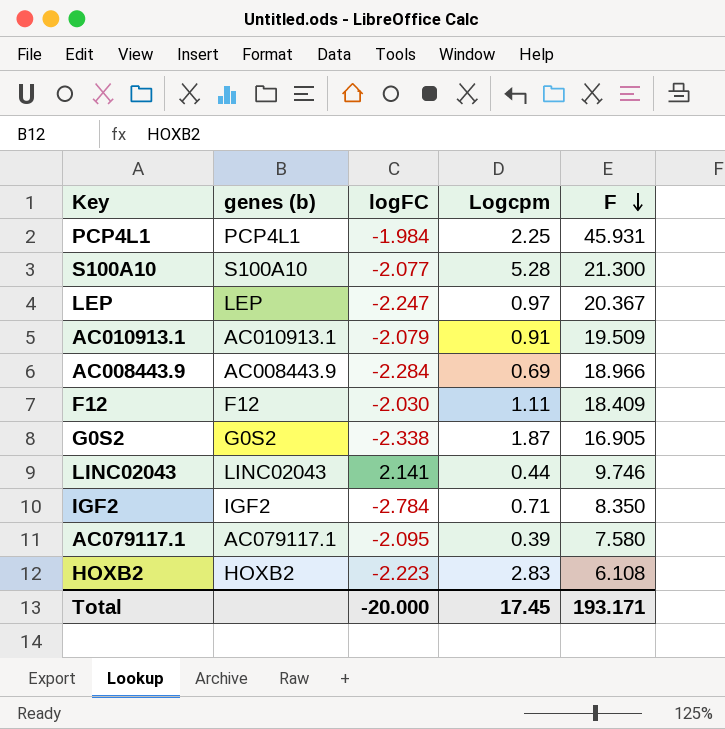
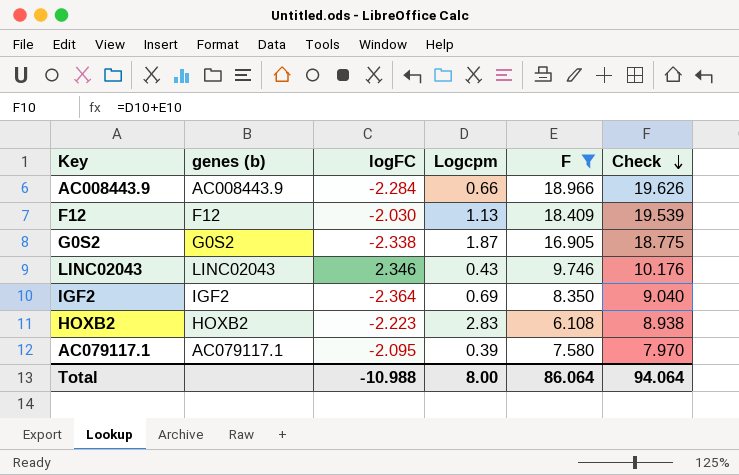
filter: none -> F <= 18.966
row order: F descending -> Check descending
column Check | formula: none -> [Logcpm] + [F]
AC008443.9 | Logcpm: 0.69 -> 0.66
F12 | Logcpm: 1.11 -> 1.13
LINC02043 | logFC: 2.141 -> 2.346
LINC02043 | Logcpm: 0.44 -> 0.43
IGF2 | logFC: -2.784 -> -2.364
IGF2 | Logcpm: 0.71 -> 0.69
Total | logFC: -20.000 -> -10.988
Total | Logcpm: 17.45 -> 8.00
Total | F: 193.171 -> 86.064

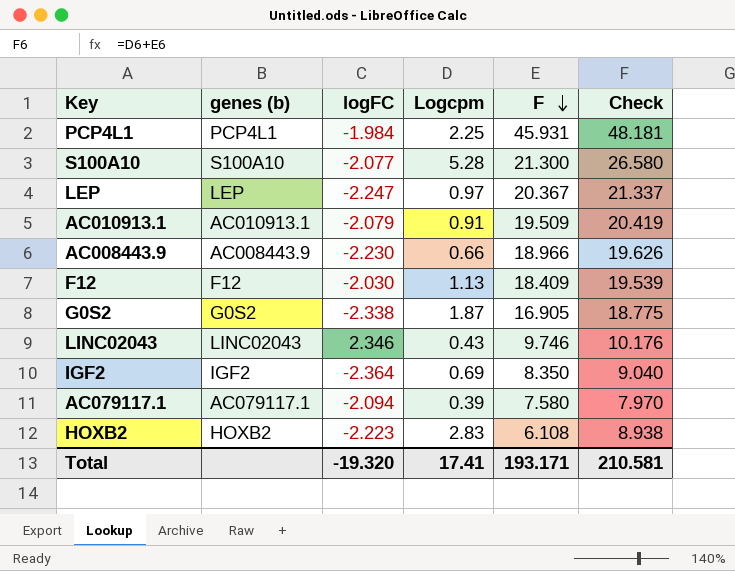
filter: F <= 18.966 -> none
row order: Check descending -> F descending
AC008443.9 | logFC: -2.284 -> -2.230
AC079117.1 | logFC: -2.095 -> -2.094
Total | logFC: -10.988 -> -19.320
Total | Logcpm: 8.00 -> 17.41
Total | F: 86.064 -> 193.171
Total | Check: 94.064 -> 210.581

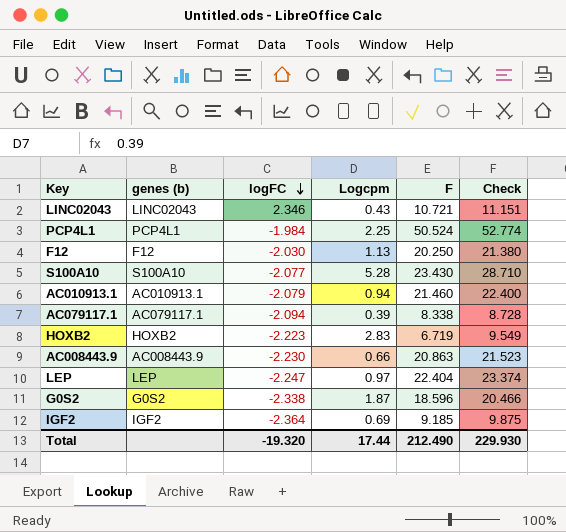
row order: F descending -> logFC descending
LINC02043 | F: 9.746 -> 10.721
LINC02043 | Check: 10.176 -> 11.151
PCP4L1 | F: 45.931 -> 50.524
PCP4L1 | Check: 48.181 -> 52.774
F12 | F: 18.409 -> 20.250
F12 | Check: 19.539 -> 21.380
S100A10 | F: 21.300 -> 23.430
S100A10 | Check: 26.580 -> 28.710
AC010913.1 | Logcpm: 0.91 -> 0.94
AC010913.1 | F: 19.509 -> 21.460
AC010913.1 | Check: 20.419 -> 22.400
AC079117.1 | F: 7.580 -> 8.338
AC079117.1 | Check: 7.970 -> 8.728
HOXB2 | F: 6.108 -> 6.719
HOXB2 | Check: 8.938 -> 9.549
AC008443.9 | F: 18.966 -> 20.863
AC008443.9 | Check: 19.626 -> 21.523
LEP | F: 20.367 -> 22.404
LEP | Check: 21.337 -> 23.374
G0S2 | F: 16.905 -> 18.596
G0S2 | Check: 18.775 -> 20.466
IGF2 | F: 8.350 -> 9.185
IGF2 | Check: 9.040 -> 9.875
Total | Logcpm: 17.41 -> 17.44
Total | F: 193.171 -> 212.490
Total | Check: 210.581 -> 229.930

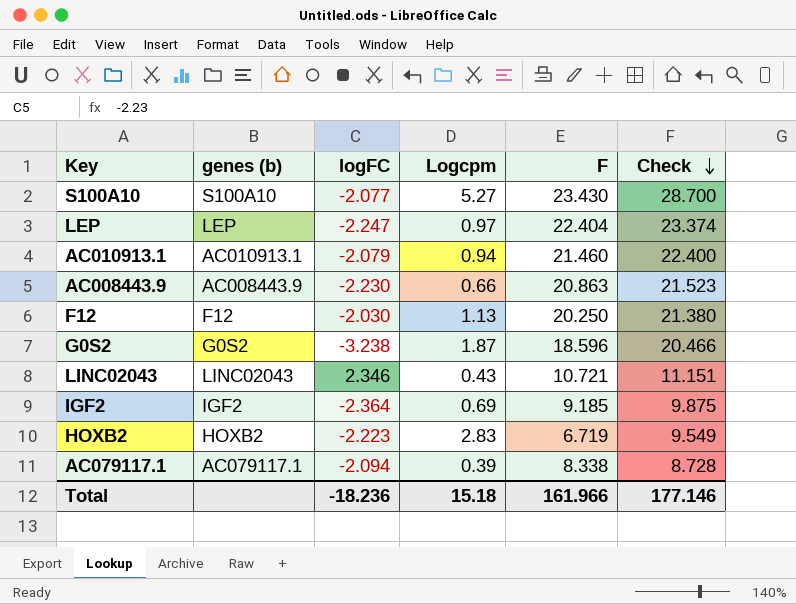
row order: logFC descending -> Check descending
row PCP4L1: PCP4L1 | -1.984 | 2.25 | 50.524 | 52.774 -> none
S100A10 | Logcpm: 5.28 -> 5.27
S100A10 | Check: 28.710 -> 28.700
G0S2 | logFC: -2.338 -> -3.238
Total | logFC: -19.320 -> -18.236
Total | Logcpm: 17.44 -> 15.18
Total | F: 212.490 -> 161.966
Total | Check: 229.930 -> 177.146

